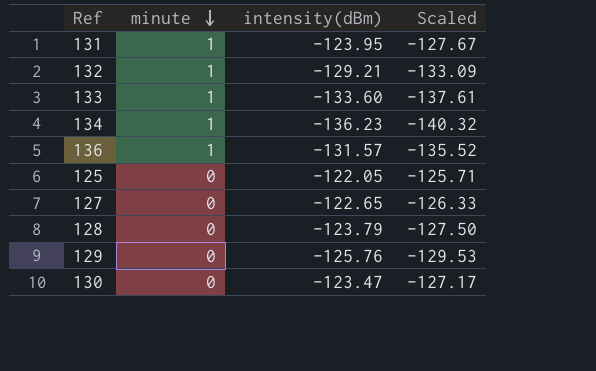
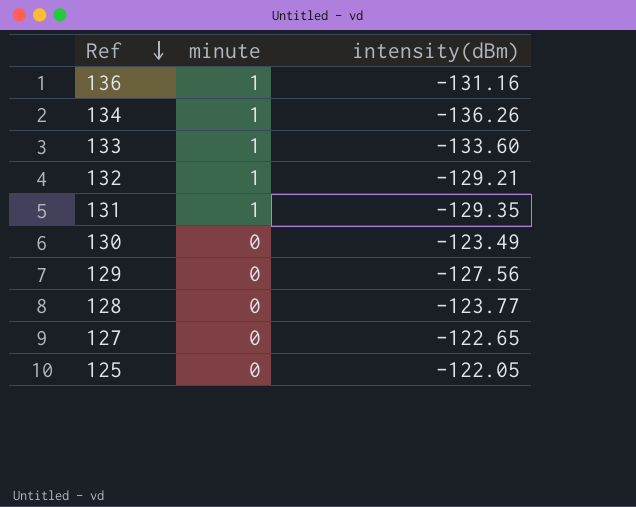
row order: minute descending -> Ref descending
column Scaled | formula: [intensity(dBm)] * 1.03 -> none
136 | intensity(dBm): -131.57 -> -131.16
134 | intensity(dBm): -136.23 -> -136.26
131 | intensity(dBm): -123.95 -> -129.35
130 | intensity(dBm): -123.47 -> -123.49
129 | intensity(dBm): -125.76 -> -127.56
128 | intensity(dBm): -123.79 -> -123.77

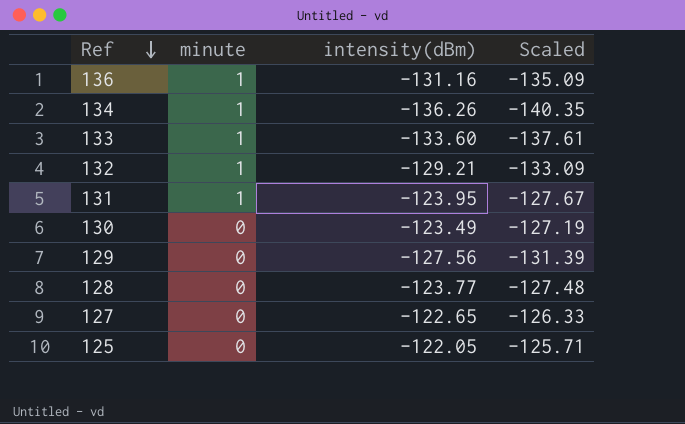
column Scaled | formula: none -> [intensity(dBm)] * 1.03
131 | intensity(dBm): -129.35 -> -123.95

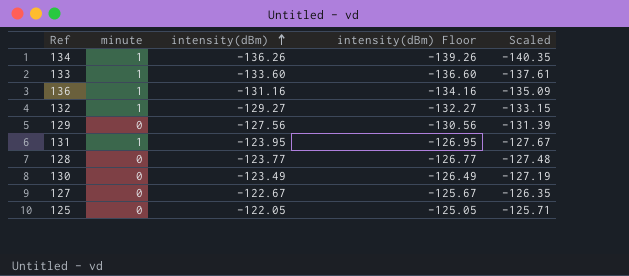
row order: Ref descending -> intensity(dBm) ascending
column intensity(dBm) Floor | formula: none -> [intensity(dBm)] - 3
132 | intensity(dBm): -129.21 -> -129.27
132 | Scaled: -133.09 -> -133.15
127 | intensity(dBm): -122.65 -> -122.67
127 | Scaled: -126.33 -> -126.35

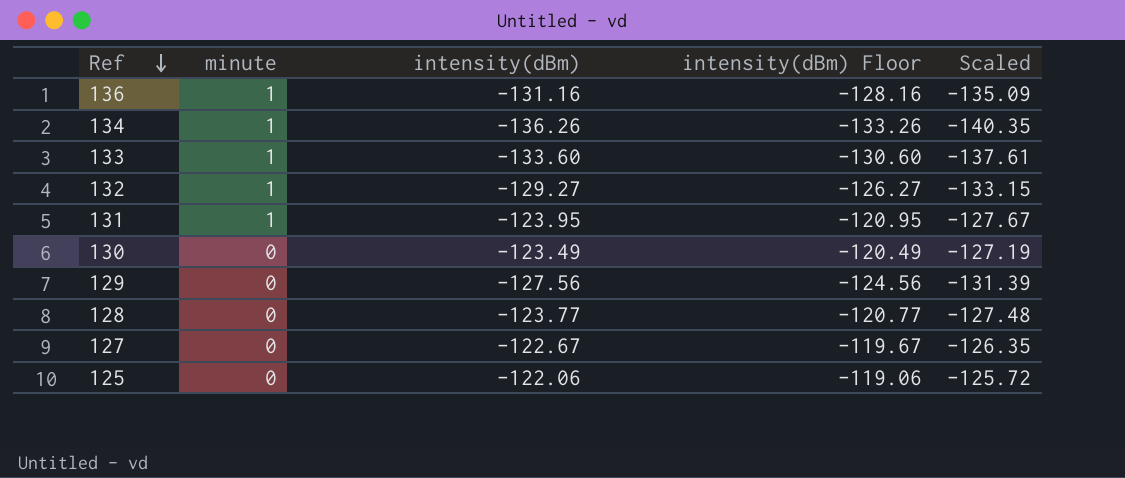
row order: intensity(dBm) ascending -> Ref descending
column intensity(dBm) Floor | formula: [intensity(dBm)] - 3 -> [intensity(dBm)] + 3
125 | intensity(dBm): -122.05 -> -122.06
125 | Scaled: -125.71 -> -125.72

